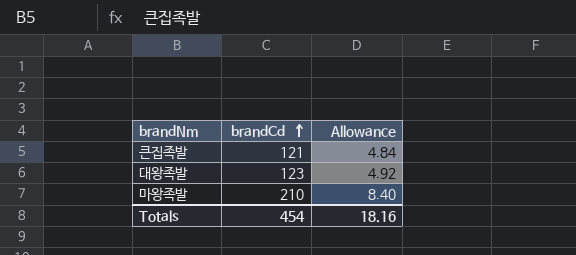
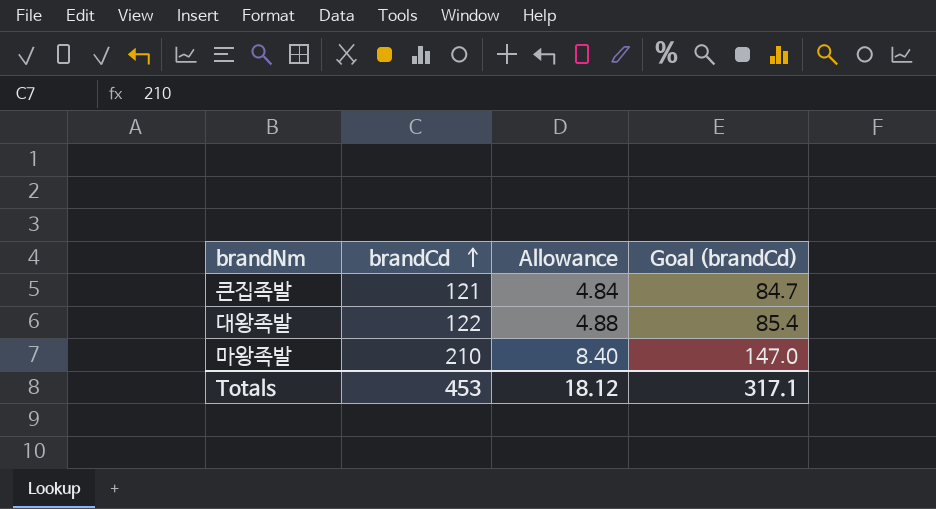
column Goal (brandCd) | formula: none -> [brandCd] * 0.7
대왕족발 | brandCd: 123 -> 122
대왕족발 | Allowance: 4.92 -> 4.88
Totals | brandCd: 454 -> 453
Totals | Allowance: 18.16 -> 18.12

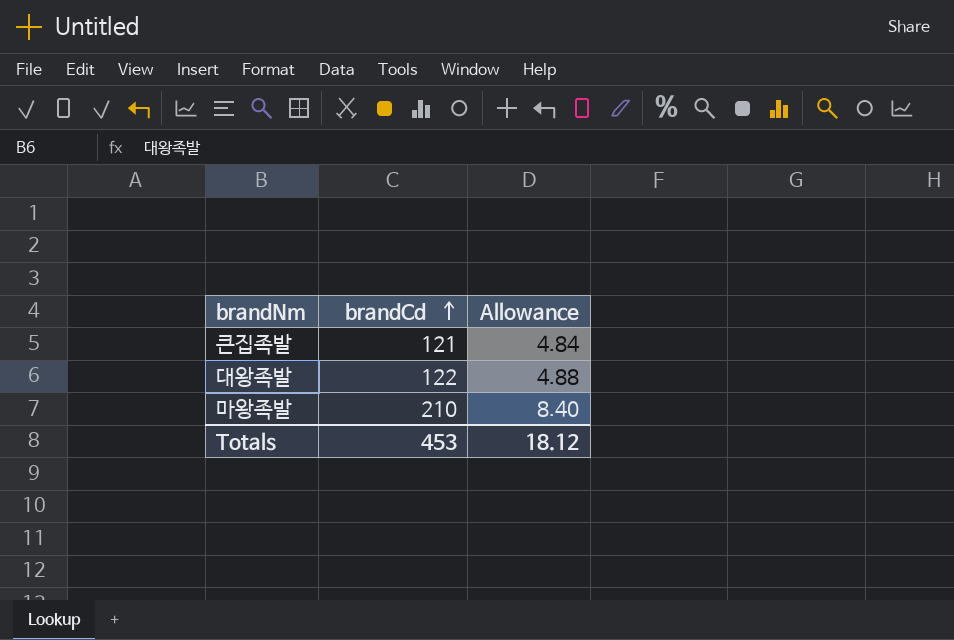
column Goal (brandCd) | formula: [brandCd] * 0.7 -> none

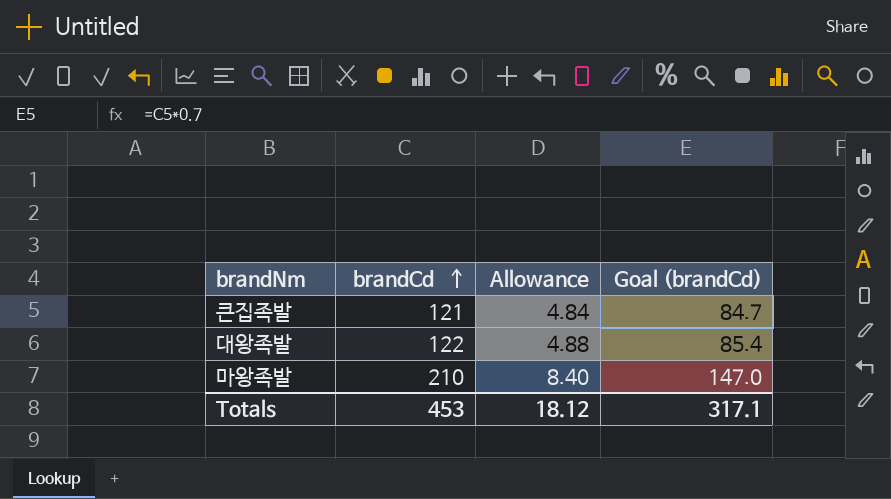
column Goal (brandCd) | formula: none -> [brandCd] * 0.7

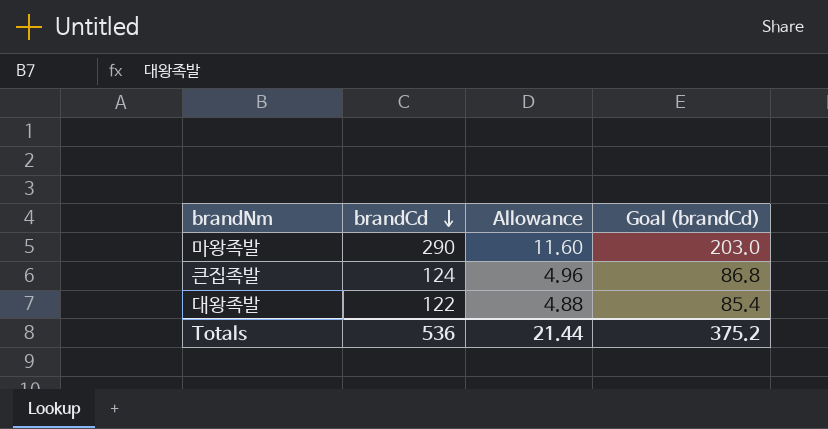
row order: brandCd ascending -> brandCd descending
마왕족발 | brandCd: 210 -> 290
마왕족발 | Allowance: 8.40 -> 11.60
마왕족발 | Goal (brandCd): 147.0 -> 203.0
큰집족발 | brandCd: 121 -> 124
큰집족발 | Allowance: 4.84 -> 4.96
큰집족발 | Goal (brandCd): 84.7 -> 86.8
Totals | brandCd: 453 -> 536
Totals | Allowance: 18.12 -> 21.44
Totals | Goal (brandCd): 317.1 -> 375.2

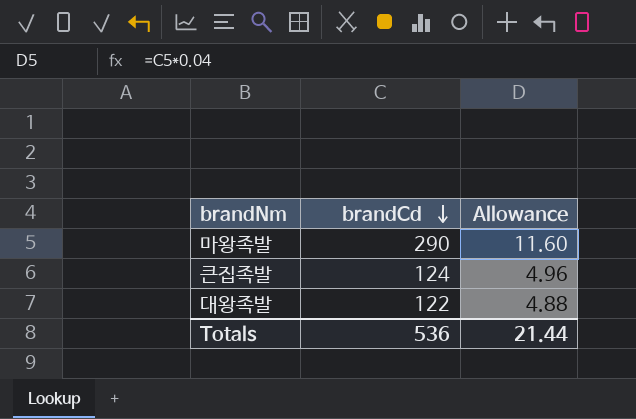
column Goal (brandCd) | formula: [brandCd] * 0.7 -> none

